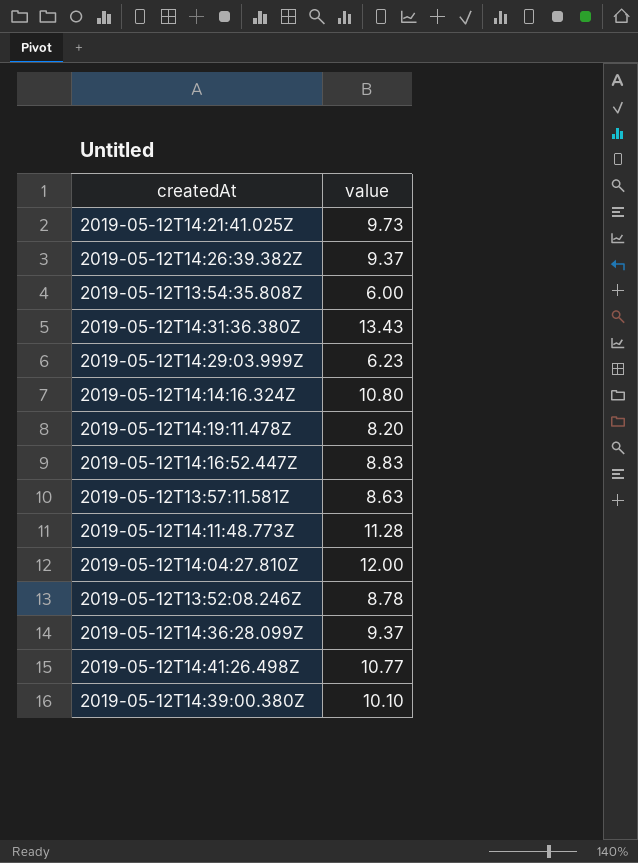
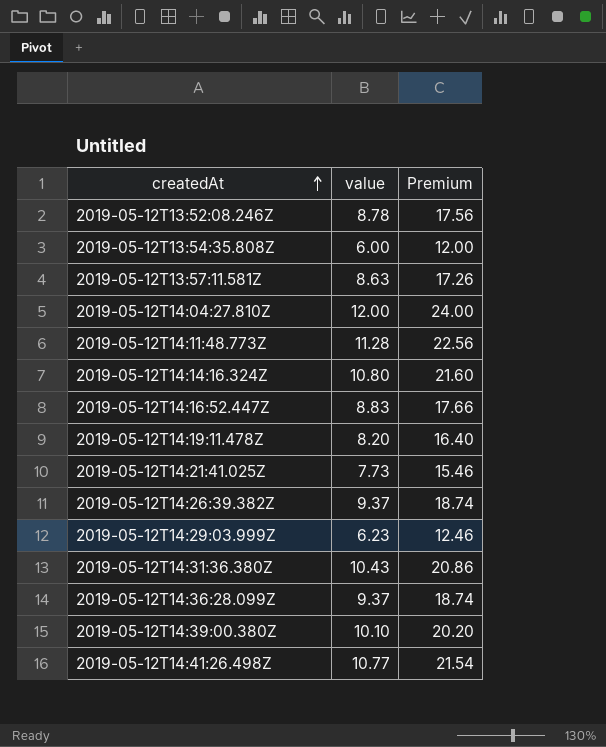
row order: none -> createdAt ascending
column Premium | formula: none -> [value] * 2
2019-05-12T14:21:41.025Z | value: 9.73 -> 7.73
2019-05-12T14:31:36.380Z | value: 13.43 -> 10.43

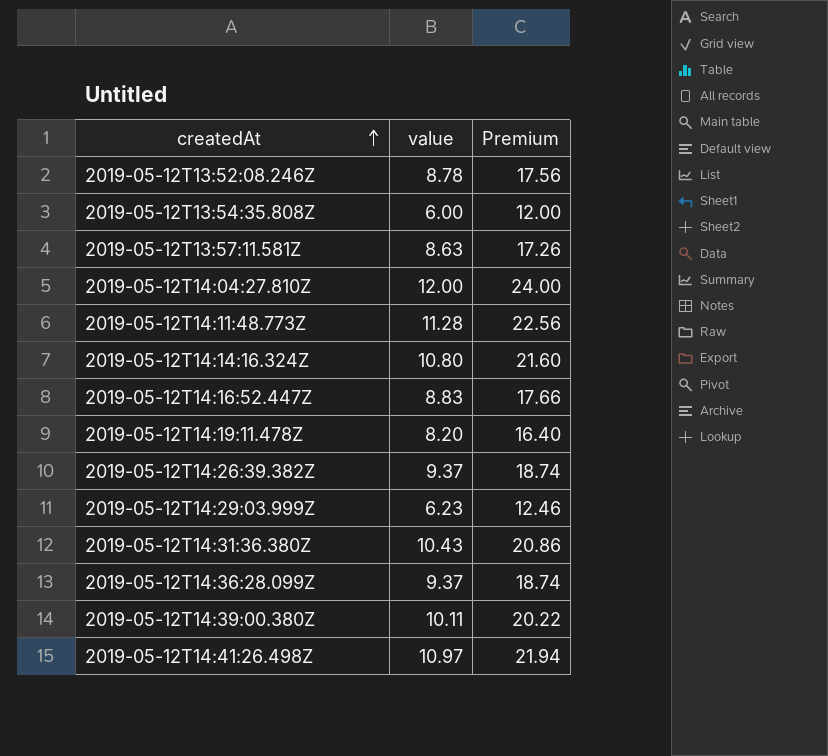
row 2019-05-12T14:21:41.025Z: 7.73 | 15.46 -> none
2019-05-12T14:39:00.380Z | value: 10.10 -> 10.11
2019-05-12T14:39:00.380Z | Premium: 20.20 -> 20.22
2019-05-12T14:41:26.498Z | value: 10.77 -> 10.97
2019-05-12T14:41:26.498Z | Premium: 21.54 -> 21.94

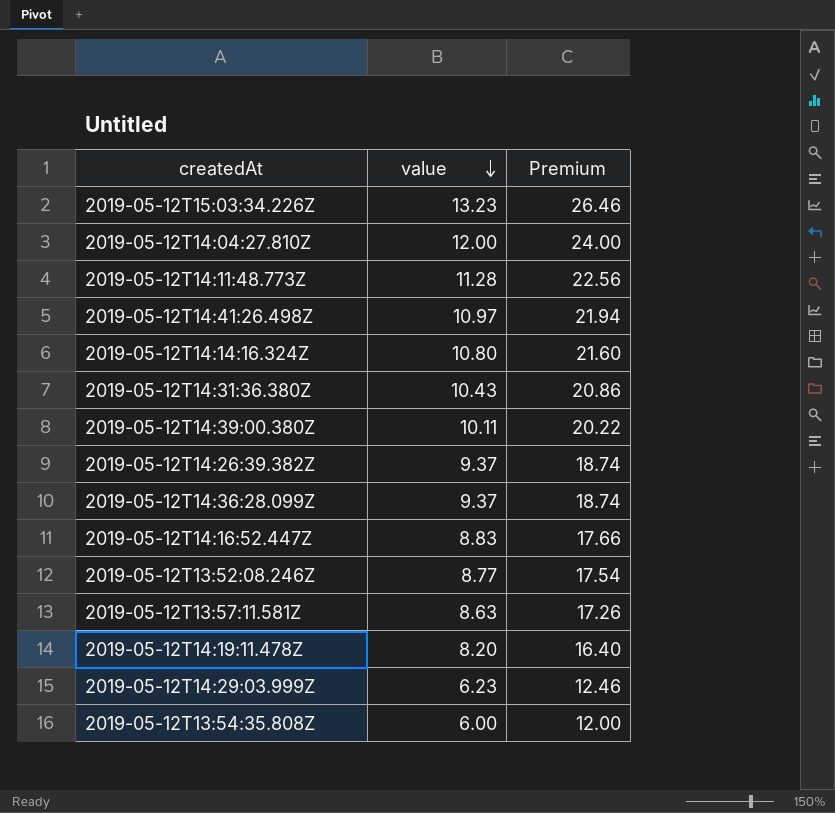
row order: createdAt ascending -> value descending
row 2019-05-12T15:03:34.226Z: none -> 13.23 | 26.46
2019-05-12T13:52:08.246Z | value: 8.78 -> 8.77
2019-05-12T13:52:08.246Z | Premium: 17.56 -> 17.54

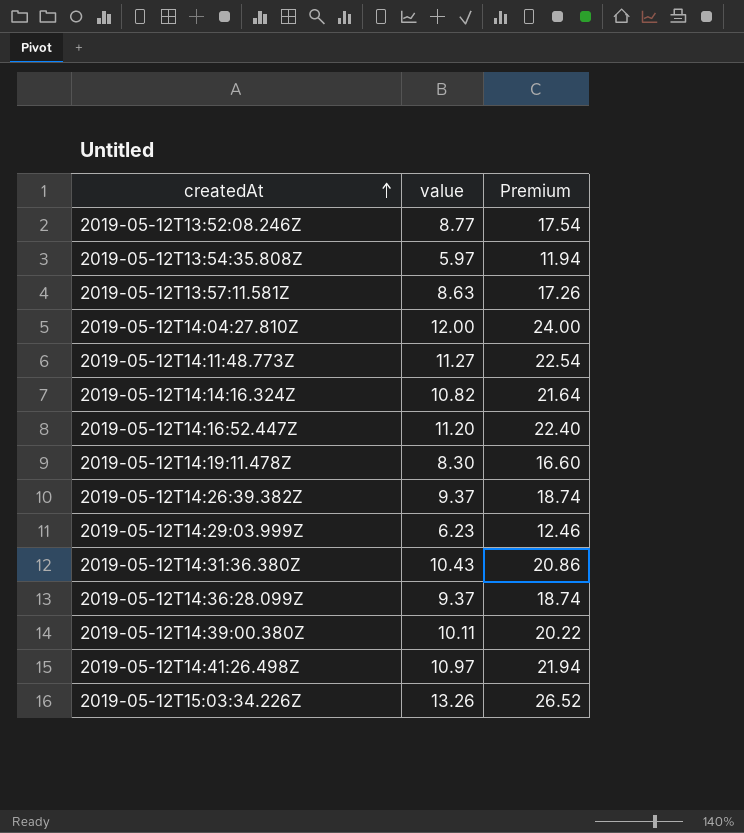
row order: value descending -> createdAt ascending
2019-05-12T13:54:35.808Z | value: 6.00 -> 5.97
2019-05-12T13:54:35.808Z | Premium: 12.00 -> 11.94
2019-05-12T14:11:48.773Z | value: 11.28 -> 11.27
2019-05-12T14:11:48.773Z | Premium: 22.56 -> 22.54
2019-05-12T14:14:16.324Z | value: 10.80 -> 10.82
2019-05-12T14:14:16.324Z | Premium: 21.60 -> 21.64
2019-05-12T14:16:52.447Z | value: 8.83 -> 11.20
2019-05-12T14:16:52.447Z | Premium: 17.66 -> 22.40
2019-05-12T14:19:11.478Z | value: 8.20 -> 8.30
2019-05-12T14:19:11.478Z | Premium: 16.40 -> 16.60
2019-05-12T15:03:34.226Z | value: 13.23 -> 13.26
2019-05-12T15:03:34.226Z | Premium: 26.46 -> 26.52

